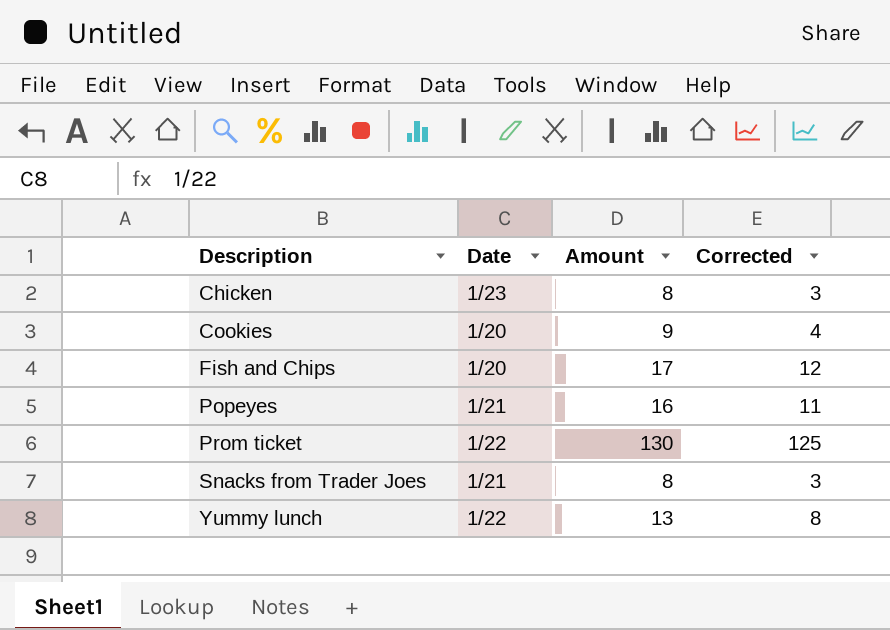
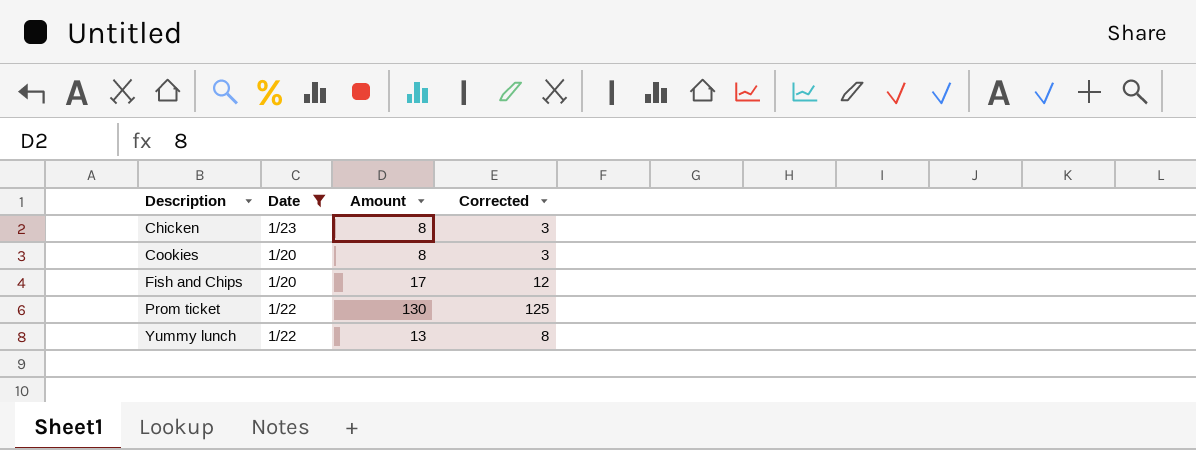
filter: none -> Date != 1/21
Cookies | Amount: 9 -> 8
Cookies | Corrected: 4 -> 3

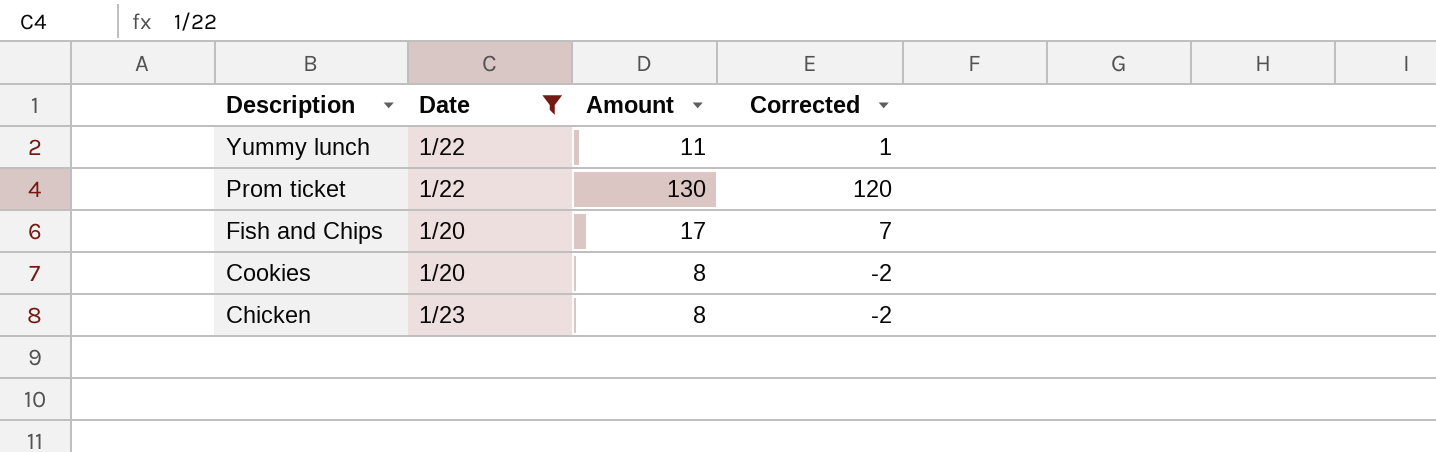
row order: Description ascending -> Description descending
column Corrected | formula: [Amount] - 5 -> [Amount] - 10
Yummy lunch | Amount: 13 -> 11

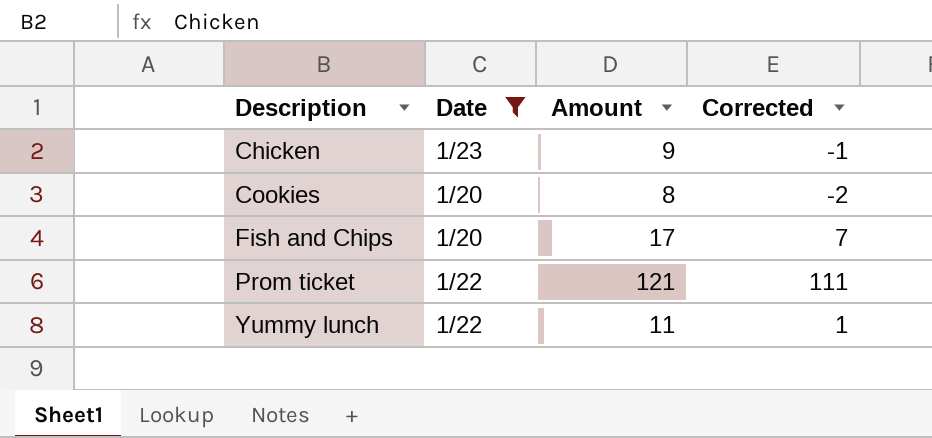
row order: Description descending -> Description ascending
Chicken | Amount: 8 -> 9
Chicken | Corrected: -2 -> -1
Prom ticket | Amount: 130 -> 121
Prom ticket | Corrected: 120 -> 111

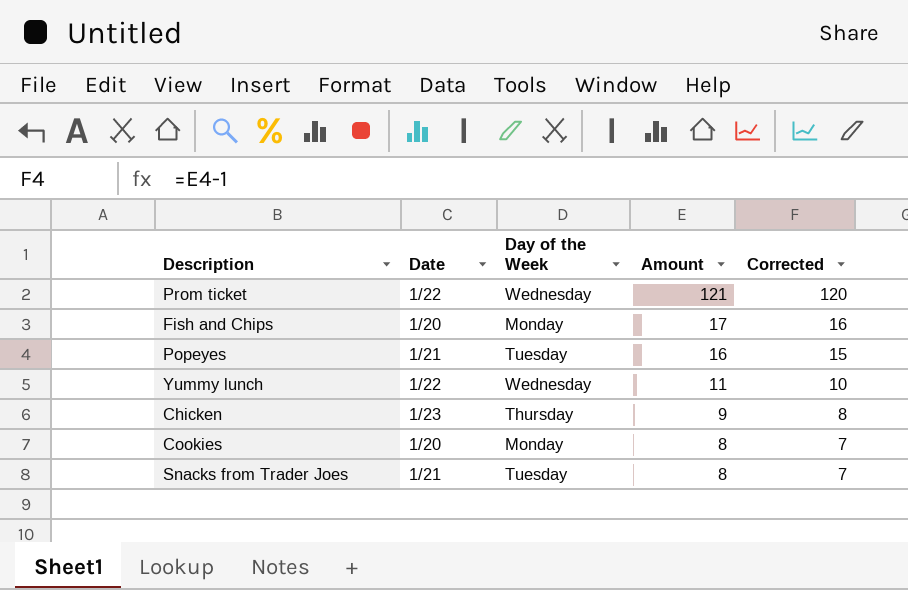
filter: Date != 1/21 -> none
row order: Description ascending -> Amount descending
column Day of the Week | position: none -> 3
column Corrected | formula: [Amount] - 10 -> [Amount] - 1

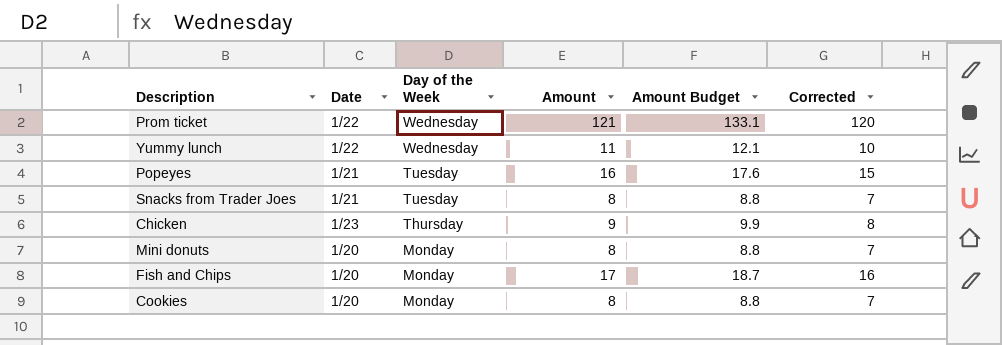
row order: Amount descending -> Day of the Week descending
column Amount Budget | formula: none -> [Amount] * 1.1
row Mini donuts: none -> 1/20 | Monday | 8 | 8.8 | 7

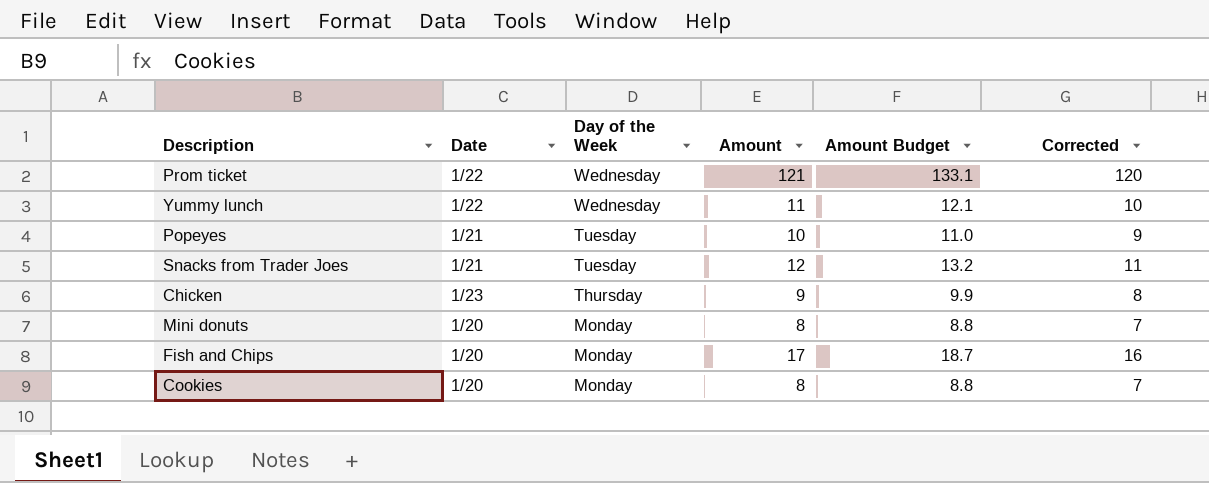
Popeyes | Amount: 16 -> 10
Popeyes | Amount Budget: 17.6 -> 11.0
Popeyes | Corrected: 15 -> 9
Snacks from Trader Joes | Amount: 8 -> 12
Snacks from Trader Joes | Amount Budget: 8.8 -> 13.2
Snacks from Trader Joes | Corrected: 7 -> 11

